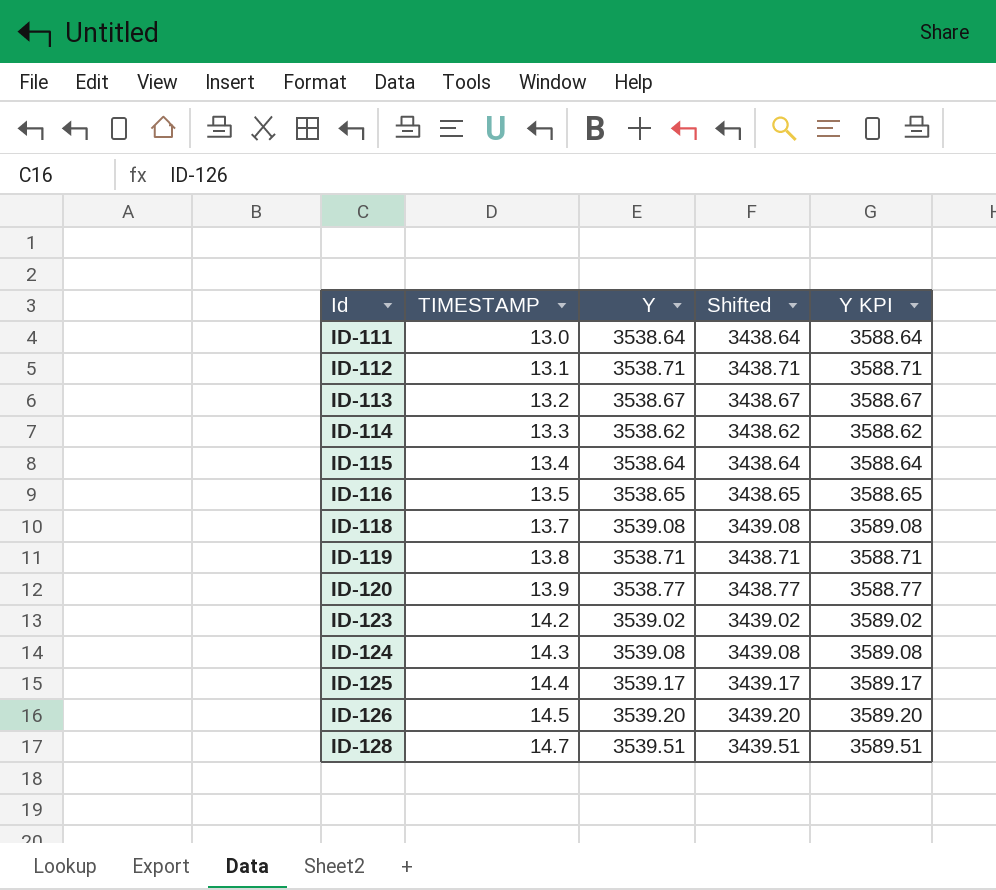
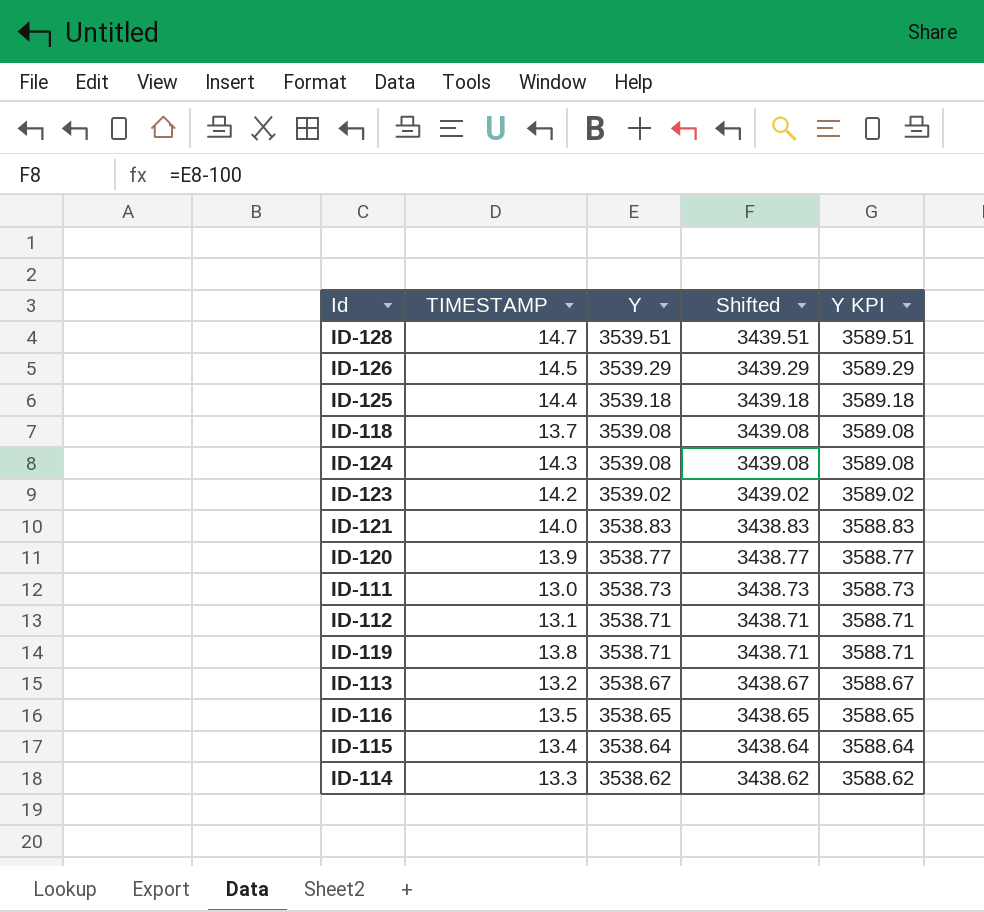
row order: Id ascending -> Y descending
ID-126 | Y: 3539.20 -> 3539.29
ID-126 | Shifted: 3439.20 -> 3439.29
ID-126 | Y KPI: 3589.20 -> 3589.29
ID-125 | Y: 3539.17 -> 3539.18
ID-125 | Shifted: 3439.17 -> 3439.18
ID-125 | Y KPI: 3589.17 -> 3589.18
row ID-121: none -> 14.0 | 3538.83 | 3438.83 | 3588.83
ID-111 | Y: 3538.64 -> 3538.73
ID-111 | Shifted: 3438.64 -> 3438.73
ID-111 | Y KPI: 3588.64 -> 3588.73

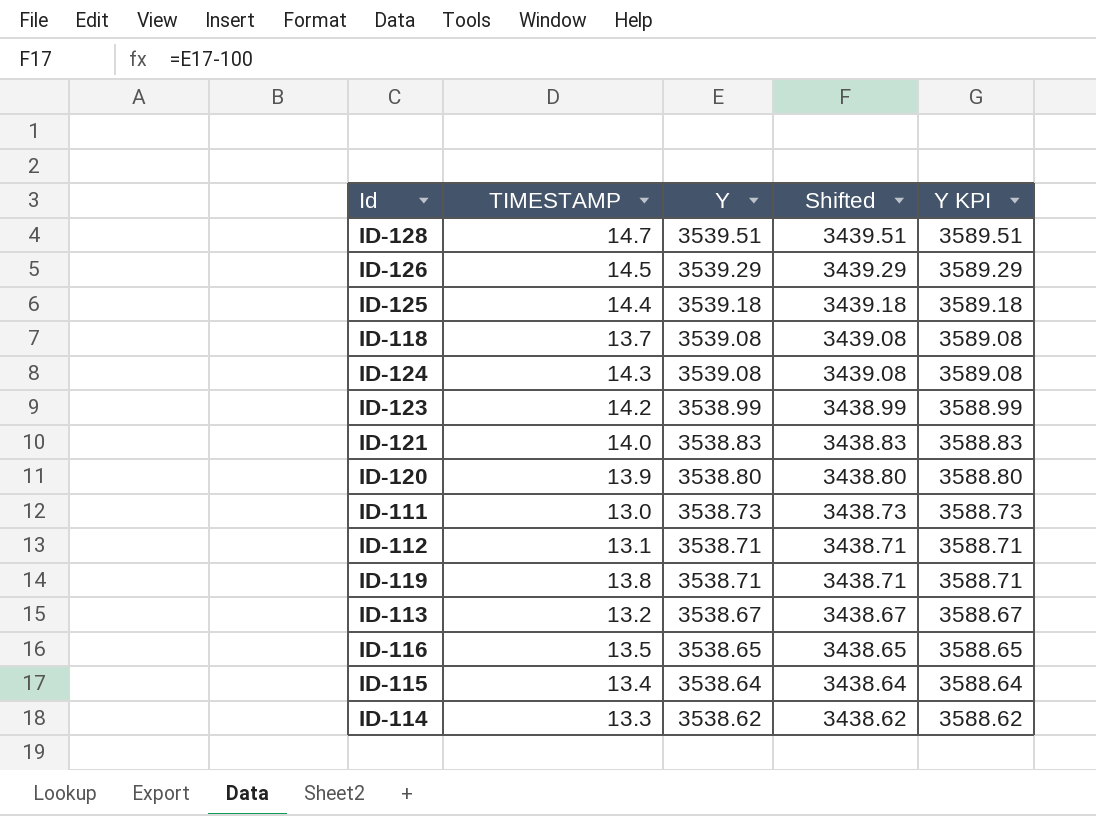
ID-123 | Y: 3539.02 -> 3538.99
ID-123 | Shifted: 3439.02 -> 3438.99
ID-123 | Y KPI: 3589.02 -> 3588.99
ID-120 | Y: 3538.77 -> 3538.80
ID-120 | Shifted: 3438.77 -> 3438.80
ID-120 | Y KPI: 3588.77 -> 3588.80

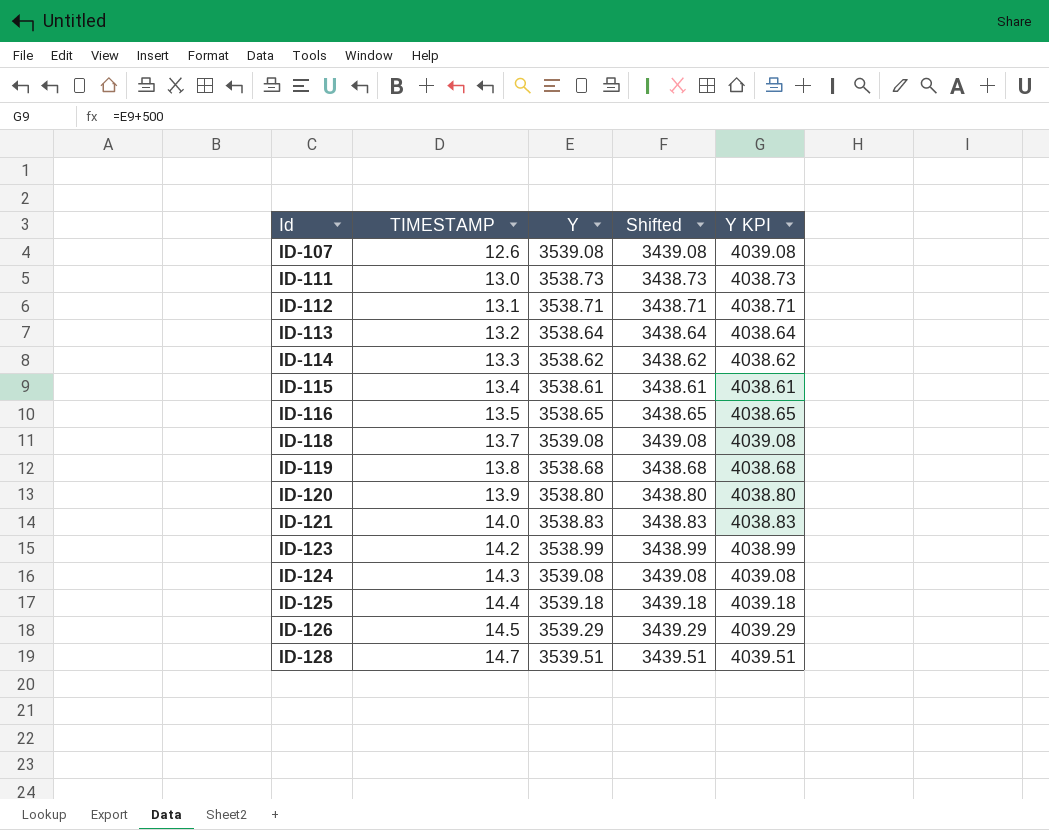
row order: Y descending -> Id ascending
column Y KPI | formula: [Y] + 50 -> [Y] + 500
row ID-107: none -> 12.6 | 3539.08 | 3439.08 | 4039.08
ID-113 | Y: 3538.67 -> 3538.64
ID-113 | Shifted: 3438.67 -> 3438.64
ID-115 | Y: 3538.64 -> 3538.61
ID-115 | Shifted: 3438.64 -> 3438.61
ID-119 | Y: 3538.71 -> 3538.68
ID-119 | Shifted: 3438.71 -> 3438.68

